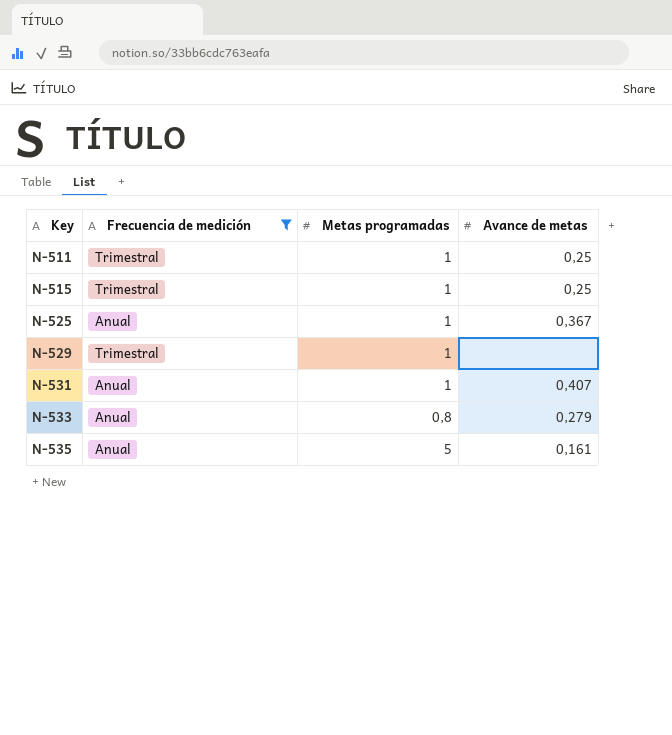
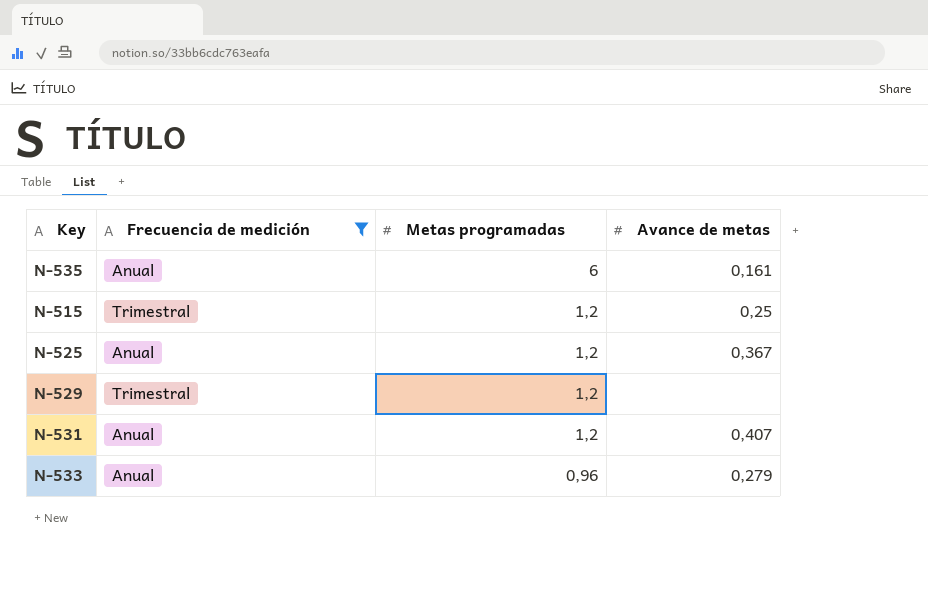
row order: Key ascending -> Metas programadas descending
row N-511: Trimestral | 1 | 0,25 -> none
N-535 | Metas programadas: 5 -> 6
N-515 | Metas programadas: 1 -> 1,2
N-525 | Metas programadas: 1 -> 1,2
N-529 | Metas programadas: 1 -> 1,2
N-531 | Metas programadas: 1 -> 1,2
N-533 | Metas programadas: 0,8 -> 0,96

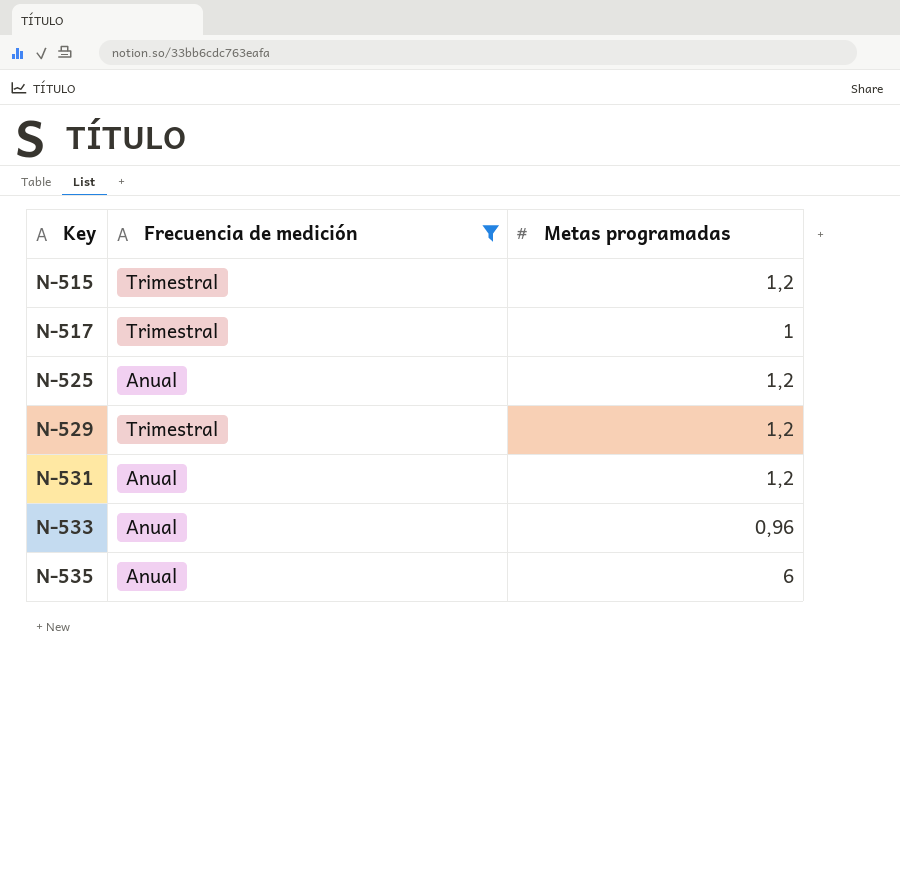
row order: Metas programadas descending -> Key ascending
column Avance de metas | position: 4 -> none
row N-517: none -> Trimestral | 1

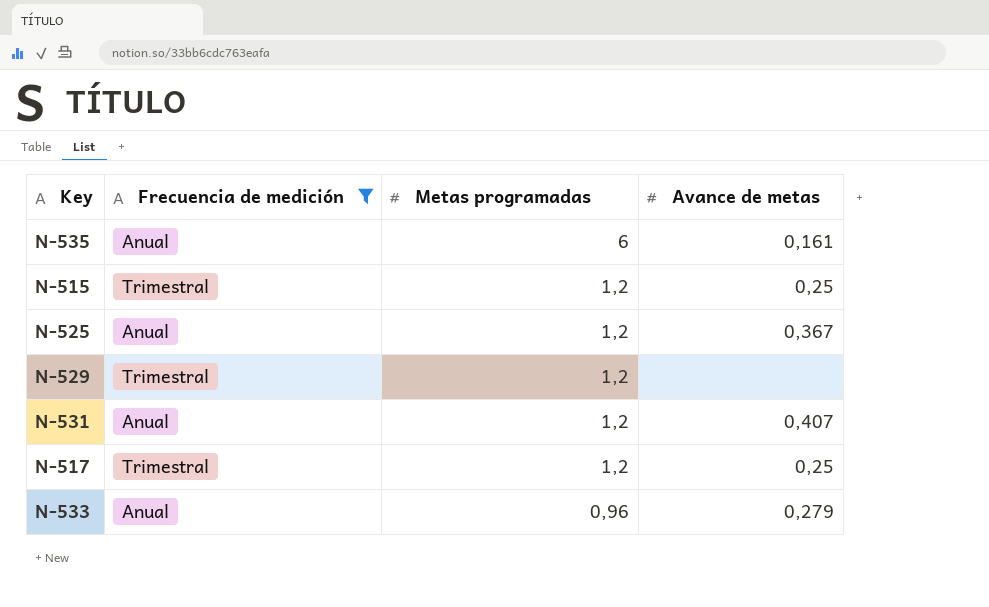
row order: Key ascending -> Metas programadas descending
column Avance de metas | position: none -> 4
N-517 | Metas programadas: 1 -> 1,2

